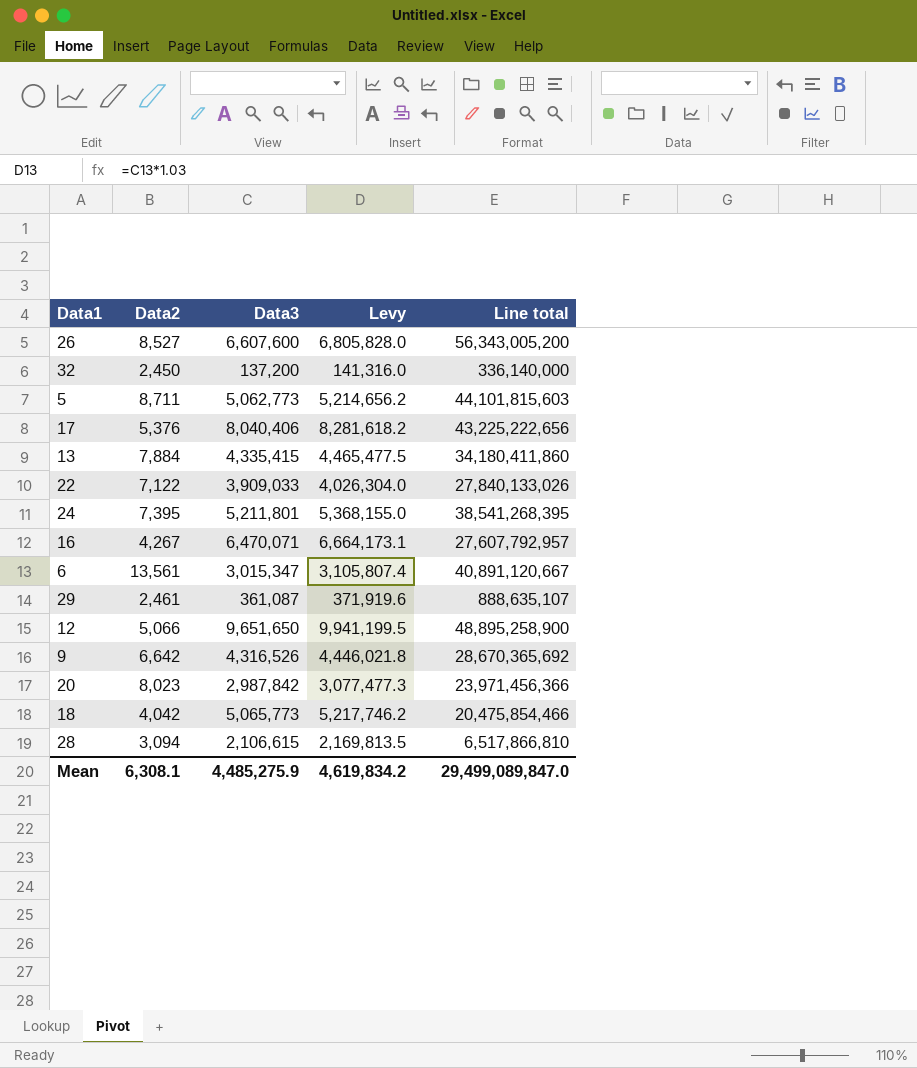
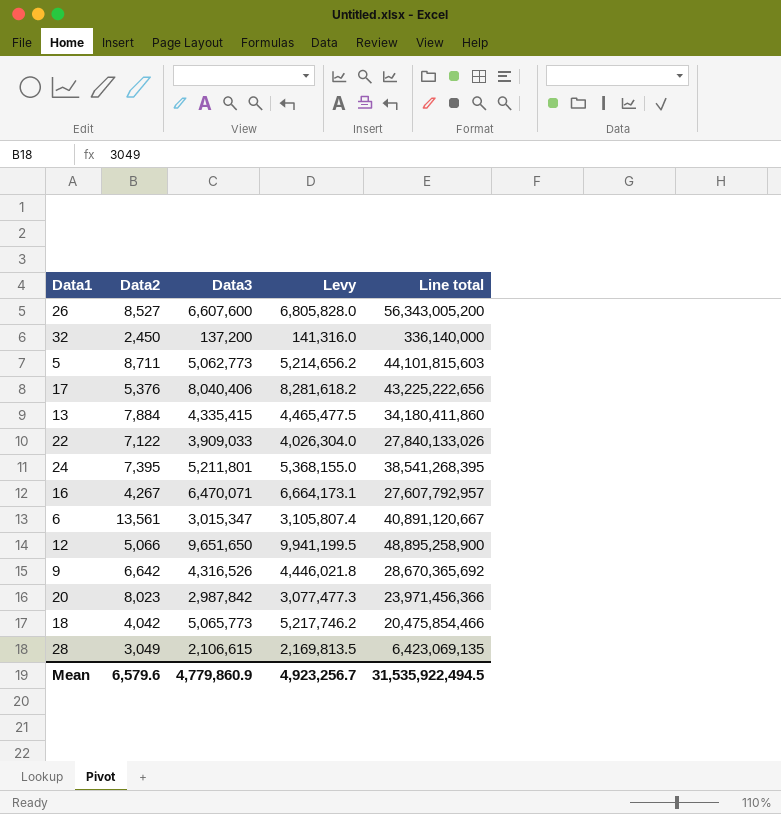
row 29: 2,461 | 361,087 | 371,919.6 | 888,635,107 -> none
28 | Data2: 3,094 -> 3,049
28 | Line total: 6,517,866,810 -> 6,423,069,135
Mean | Data2: 6,308.1 -> 6,579.6
Mean | Data3: 4,485,275.9 -> 4,779,860.9
Mean | Levy: 4,619,834.2 -> 4,923,256.7
Mean | Line total: 29,499,089,847.0 -> 31,535,922,494.5

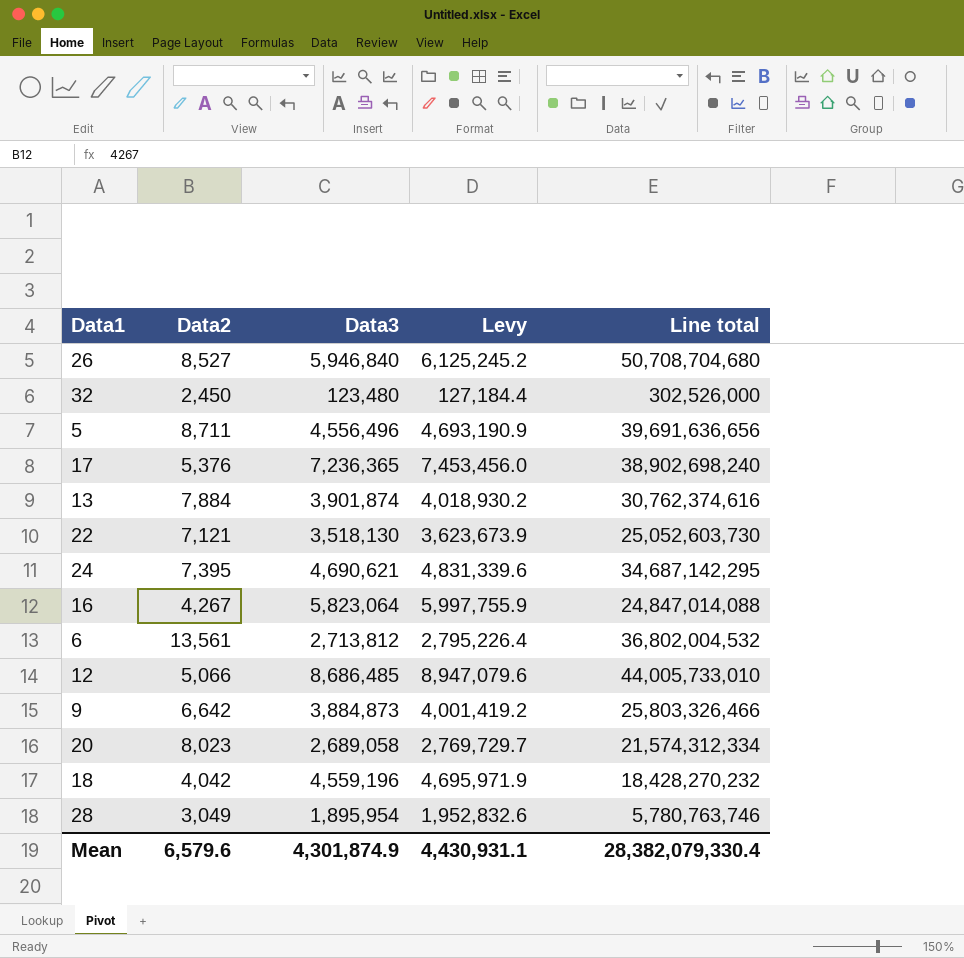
26 | Data3: 6,607,600 -> 5,946,840
26 | Levy: 6,805,828.0 -> 6,125,245.2
26 | Line total: 56,343,005,200 -> 50,708,704,680
32 | Data3: 137,200 -> 123,480
32 | Levy: 141,316.0 -> 127,184.4
32 | Line total: 336,140,000 -> 302,526,000
5 | Data3: 5,062,773 -> 4,556,496
5 | Levy: 5,214,656.2 -> 4,693,190.9
5 | Line total: 44,101,815,603 -> 39,691,636,656
17 | Data3: 8,040,406 -> 7,236,365
17 | Levy: 8,281,618.2 -> 7,453,456.0
17 | Line total: 43,225,222,656 -> 38,902,698,240
13 | Data3: 4,335,415 -> 3,901,874
13 | Levy: 4,465,477.5 -> 4,018,930.2
13 | Line total: 34,180,411,860 -> 30,762,374,616
22 | Data2: 7,122 -> 7,121
22 | Data3: 3,909,033 -> 3,518,130
22 | Levy: 4,026,304.0 -> 3,623,673.9
22 | Line total: 27,840,133,026 -> 25,052,603,730
24 | Data3: 5,211,801 -> 4,690,621
24 | Levy: 5,368,155.0 -> 4,831,339.6
24 | Line total: 38,541,268,395 -> 34,687,142,295
16 | Data3: 6,470,071 -> 5,823,064
16 | Levy: 6,664,173.1 -> 5,997,755.9
16 | Line total: 27,607,792,957 -> 24,847,014,088
6 | Data3: 3,015,347 -> 2,713,812
6 | Levy: 3,105,807.4 -> 2,795,226.4
6 | Line total: 40,891,120,667 -> 36,802,004,532
12 | Data3: 9,651,650 -> 8,686,485
12 | Levy: 9,941,199.5 -> 8,947,079.6
12 | Line total: 48,895,258,900 -> 44,005,733,010
9 | Data3: 4,316,526 -> 3,884,873
9 | Levy: 4,446,021.8 -> 4,001,419.2
9 | Line total: 28,670,365,692 -> 25,803,326,466
20 | Data3: 2,987,842 -> 2,689,058
20 | Levy: 3,077,477.3 -> 2,769,729.7
20 | Line total: 23,971,456,366 -> 21,574,312,334
18 | Data3: 5,065,773 -> 4,559,196
18 | Levy: 5,217,746.2 -> 4,695,971.9
18 | Line total: 20,475,854,466 -> 18,428,270,232
28 | Data3: 2,106,615 -> 1,895,954
28 | Levy: 2,169,813.5 -> 1,952,832.6
28 | Line total: 6,423,069,135 -> 5,780,763,746
Mean | Data3: 4,779,860.9 -> 4,301,874.9
Mean | Levy: 4,923,256.7 -> 4,430,931.1
Mean | Line total: 31,535,922,494.5 -> 28,382,079,330.4

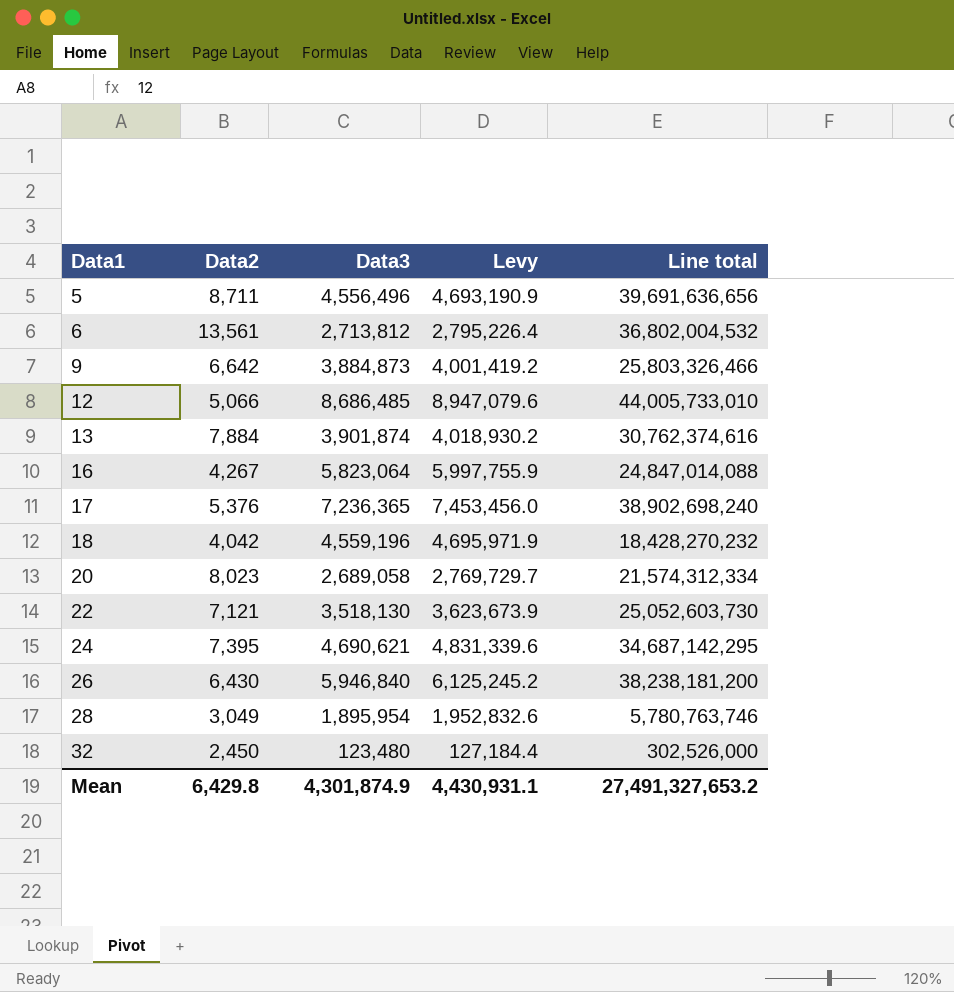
row order: none -> Data1 ascending
26 | Data2: 8,527 -> 6,430
26 | Line total: 50,708,704,680 -> 38,238,181,200
Mean | Data2: 6,579.6 -> 6,429.8
Mean | Line total: 28,382,079,330.4 -> 27,491,327,653.2

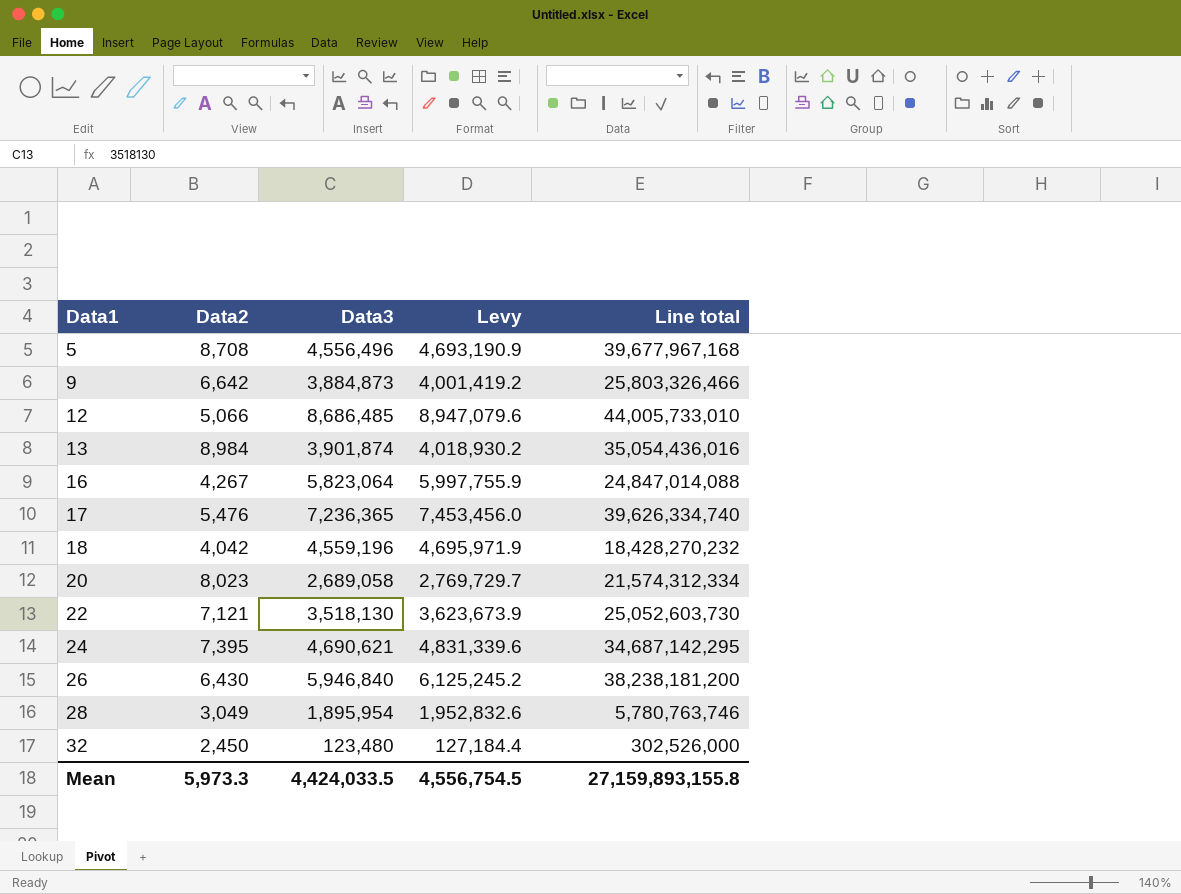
row 6: 13,561 | 2,713,812 | 2,795,226.4 | 36,802,004,532 -> none
5 | Data2: 8,711 -> 8,708
5 | Line total: 39,691,636,656 -> 39,677,967,168
13 | Data2: 7,884 -> 8,984
13 | Line total: 30,762,374,616 -> 35,054,436,016
17 | Data2: 5,376 -> 5,476
17 | Line total: 38,902,698,240 -> 39,626,334,740
Mean | Data2: 6,429.8 -> 5,973.3
Mean | Data3: 4,301,874.9 -> 4,424,033.5
Mean | Levy: 4,430,931.1 -> 4,556,754.5
Mean | Line total: 27,491,327,653.2 -> 27,159,893,155.8

